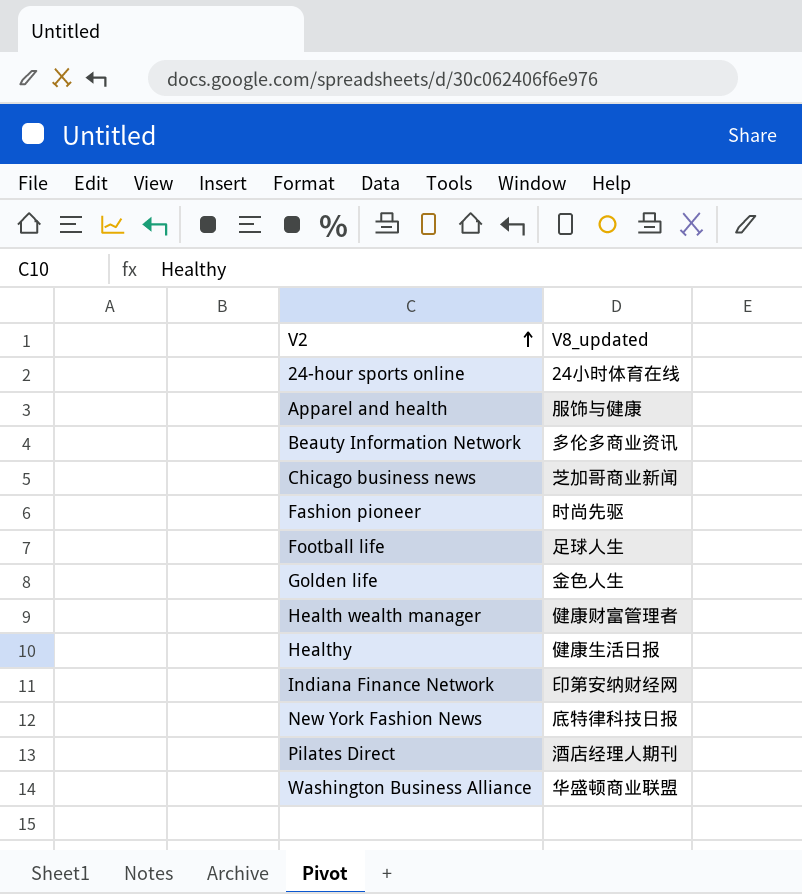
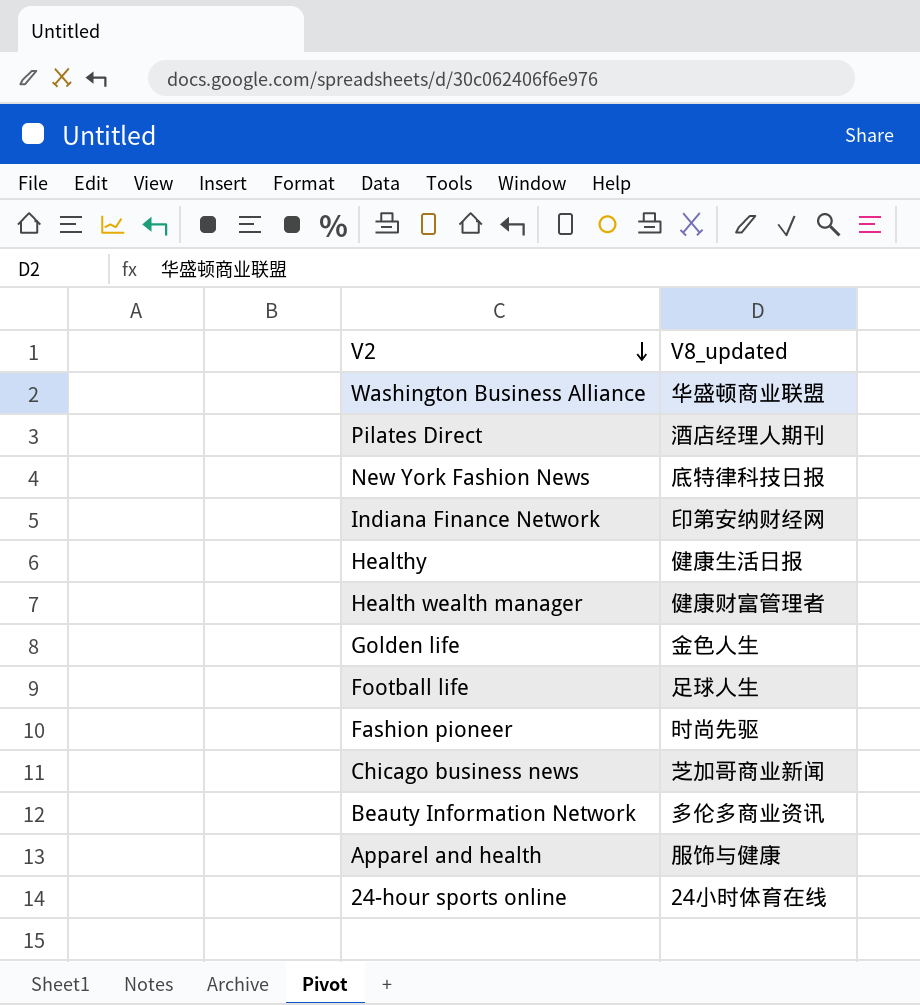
row order: V2 ascending -> V2 descending

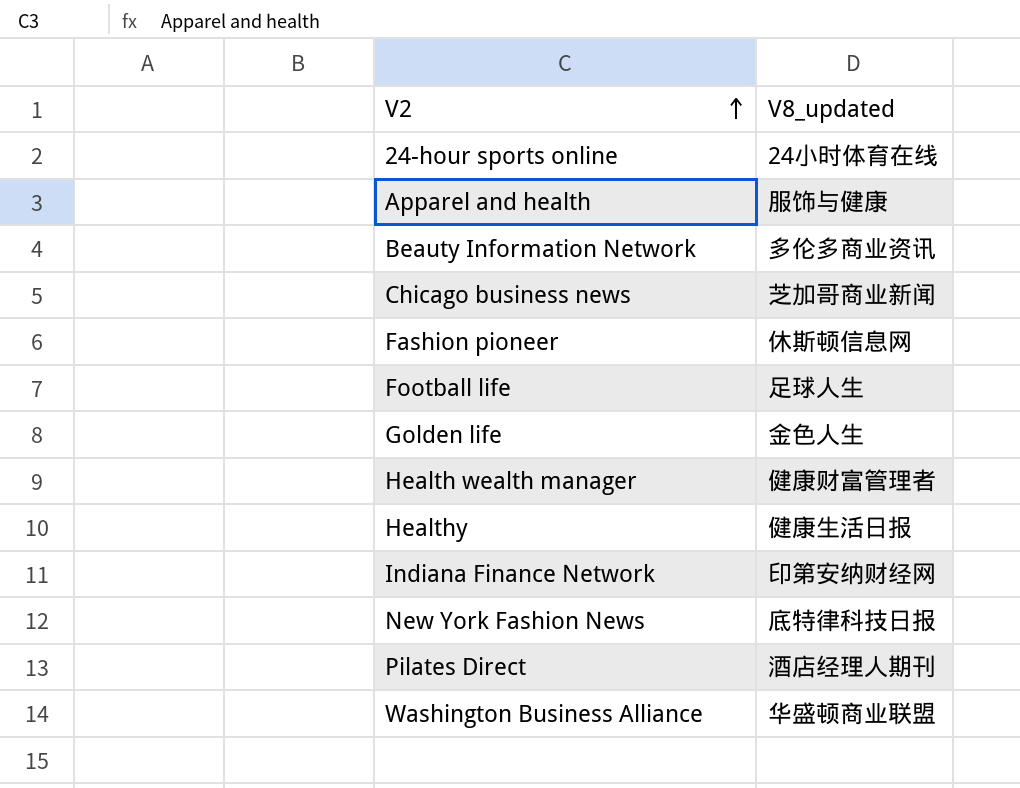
row order: V2 descending -> V2 ascending
Fashion pioneer | V8_updated: 时尚先驱 -> 休斯顿信息网

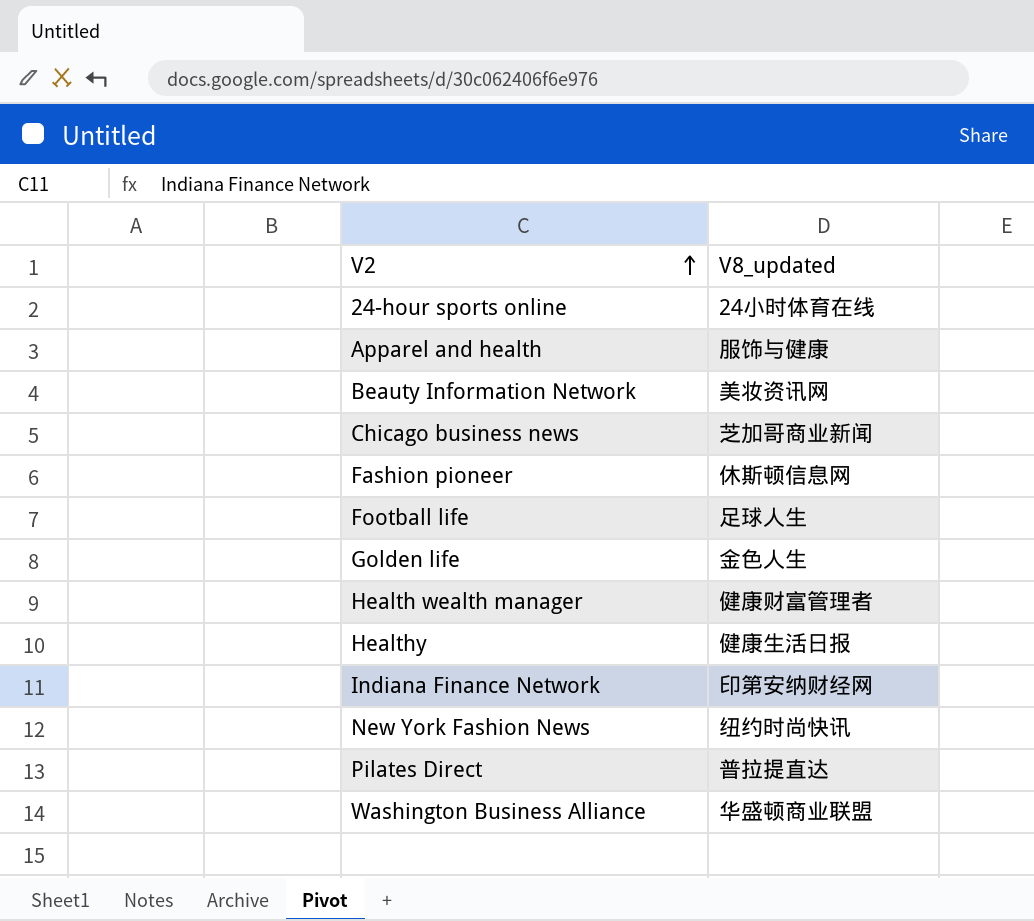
Beauty Information Network | V8_updated: 多伦多商业资讯 -> 美妆资讯网
New York Fashion News | V8_updated: 底特律科技日报 -> 纽约时尚快讯
Pilates Direct | V8_updated: 酒店经理人期刊 -> 普拉提直达

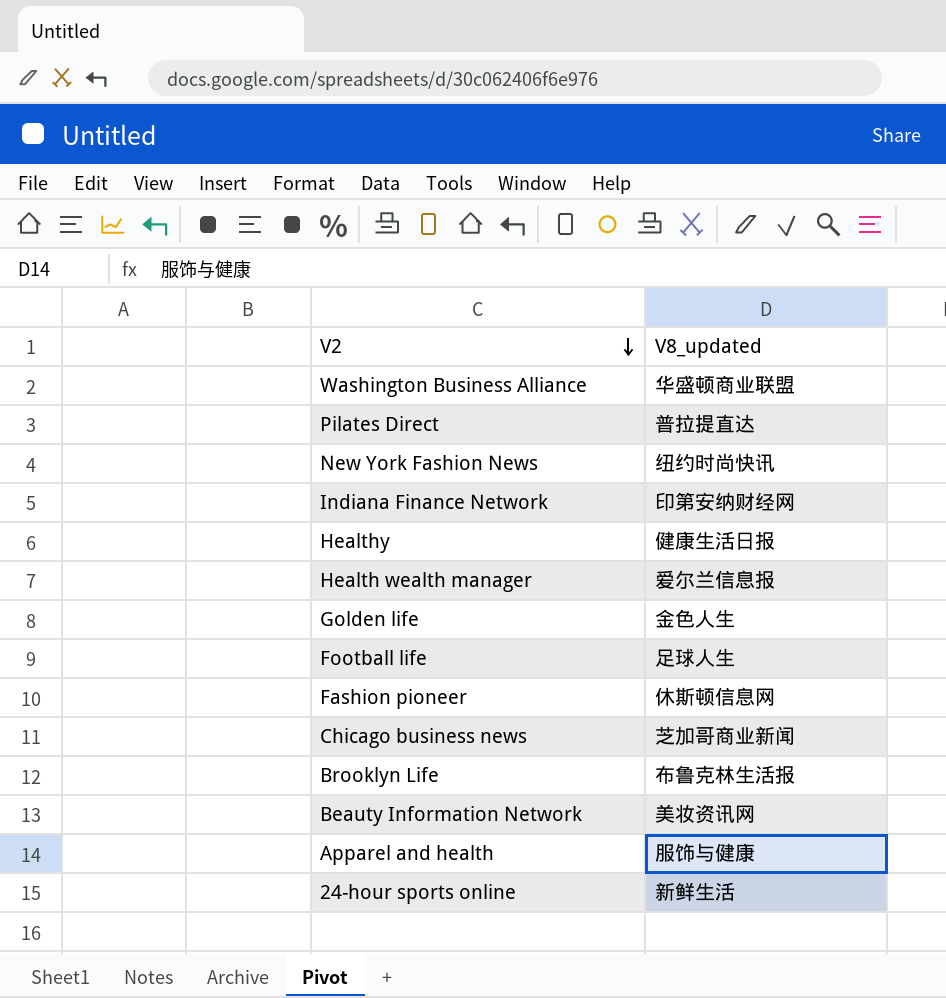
row order: V2 ascending -> V2 descending
Health wealth manager | V8_updated: 健康财富管理者 -> 爱尔兰信息报
row Brooklyn Life: none -> 布鲁克林生活报
24-hour sports online | V8_updated: 24小时体育在线 -> 新鲜生活

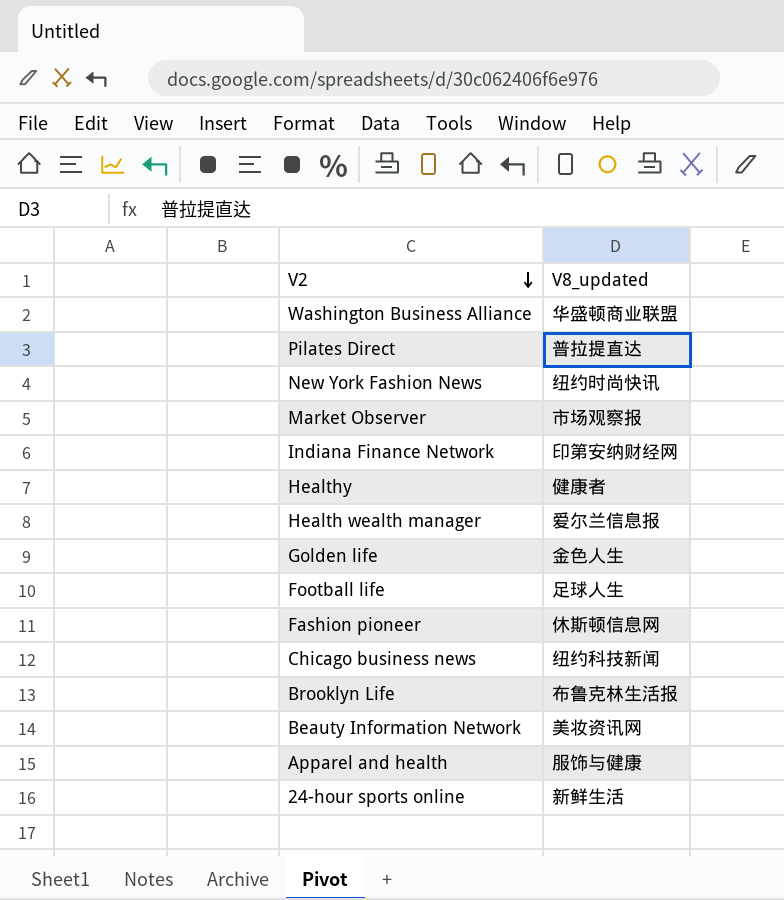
row Market Observer: none -> 市场观察报
Healthy | V8_updated: 健康生活日报 -> 健康者
Chicago business news | V8_updated: 芝加哥商业新闻 -> 纽约科技新闻

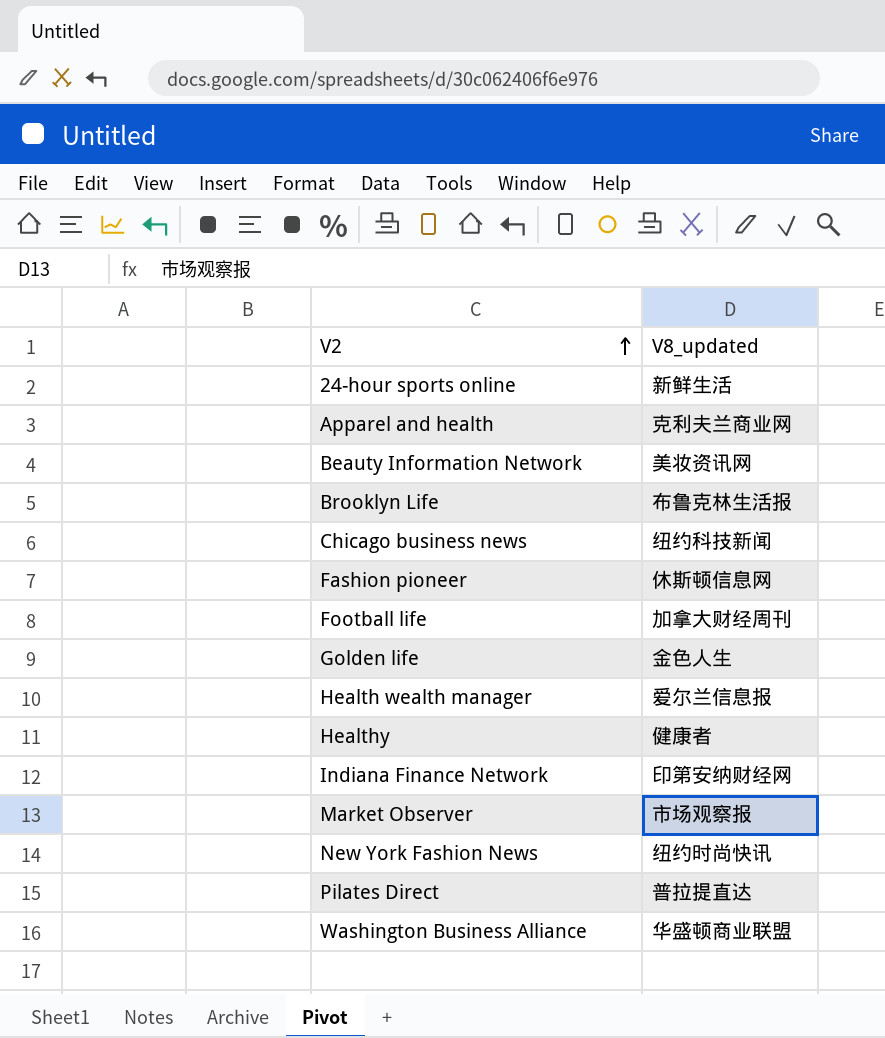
row order: V2 descending -> V2 ascending
Apparel and health | V8_updated: 服饰与健康 -> 克利夫兰商业网
Football life | V8_updated: 足球人生 -> 加拿大财经周刊

